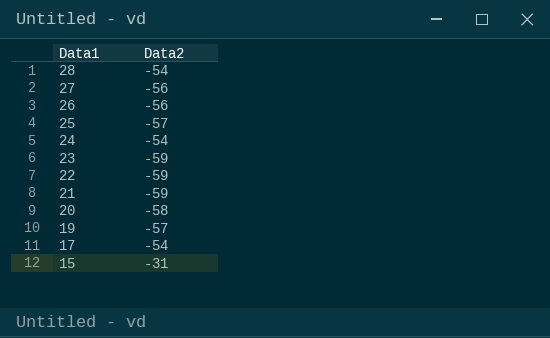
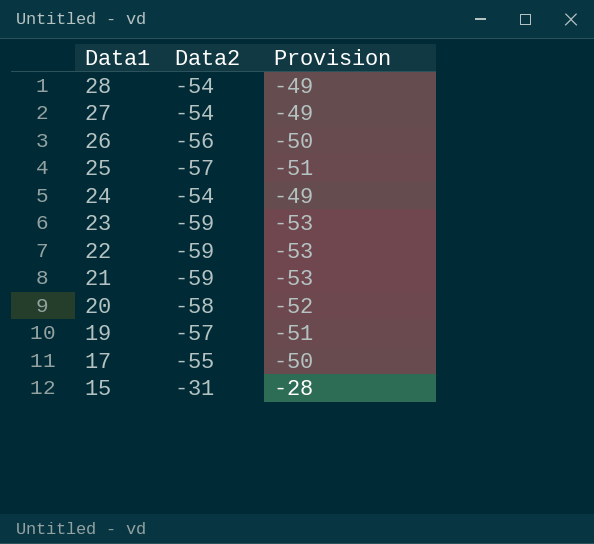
column Provision | formula: none -> [Data2] * 0.9
27 | Data2: -56 -> -54
17 | Data2: -54 -> -55

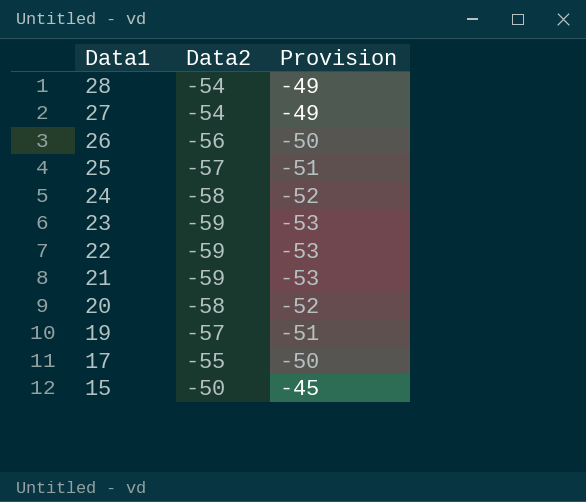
24 | Data2: -54 -> -58
24 | Provision: -49 -> -52
15 | Data2: -31 -> -50
15 | Provision: -28 -> -45

